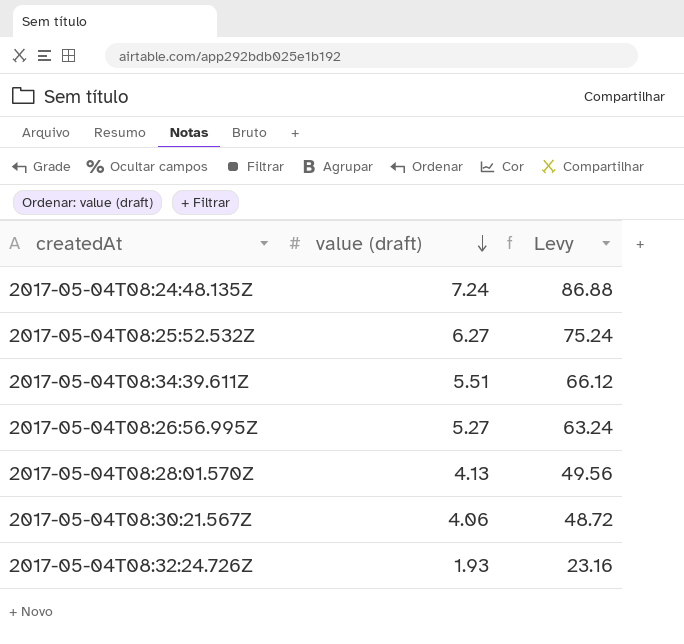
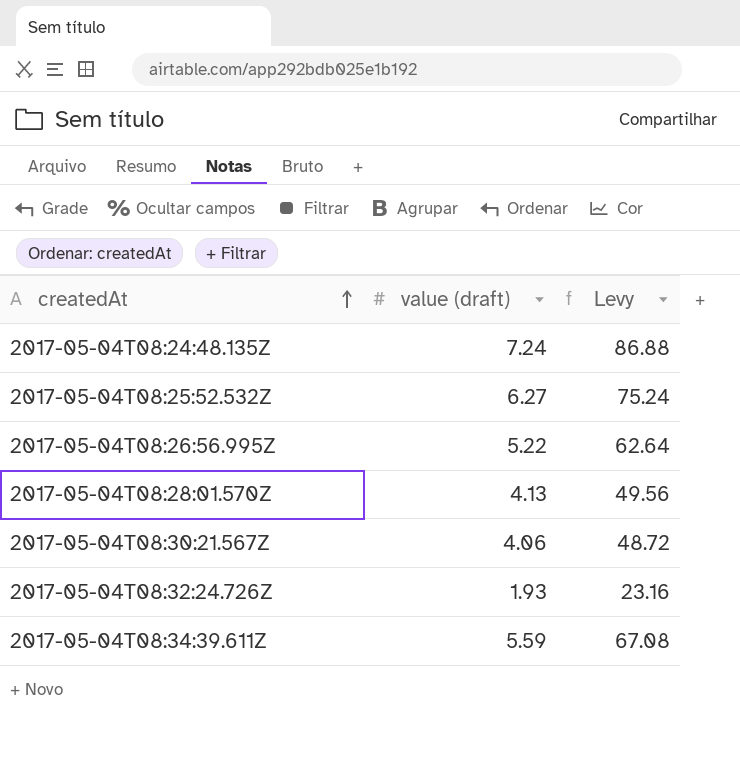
row order: value (draft) descending -> createdAt ascending
2017-05-04T08:26:56.995Z | value (draft): 5.27 -> 5.22
2017-05-04T08:26:56.995Z | Levy: 63.24 -> 62.64
2017-05-04T08:34:39.611Z | value (draft): 5.51 -> 5.59
2017-05-04T08:34:39.611Z | Levy: 66.12 -> 67.08

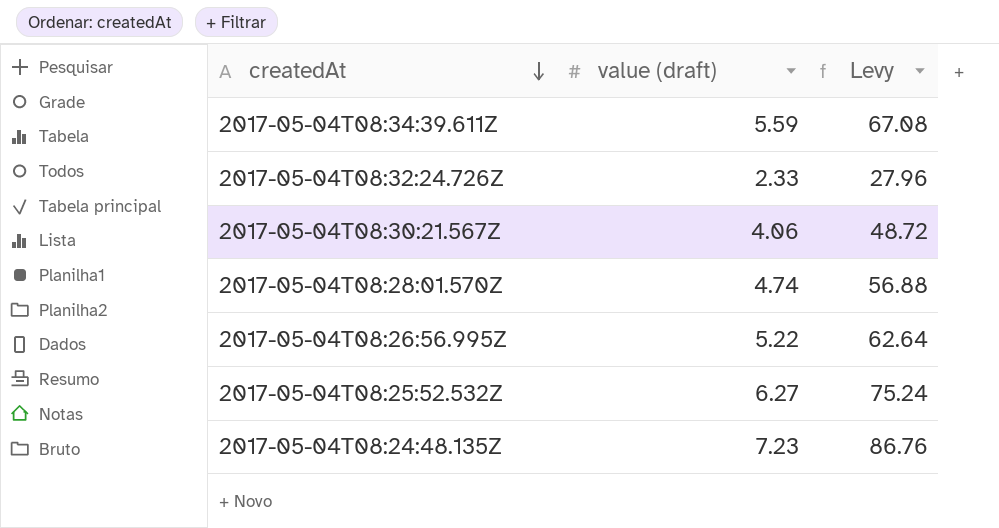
row order: createdAt ascending -> createdAt descending
2017-05-04T08:32:24.726Z | value (draft): 1.93 -> 2.33
2017-05-04T08:32:24.726Z | Levy: 23.16 -> 27.96
2017-05-04T08:28:01.570Z | value (draft): 4.13 -> 4.74
2017-05-04T08:28:01.570Z | Levy: 49.56 -> 56.88
2017-05-04T08:24:48.135Z | value (draft): 7.24 -> 7.23
2017-05-04T08:24:48.135Z | Levy: 86.88 -> 86.76

